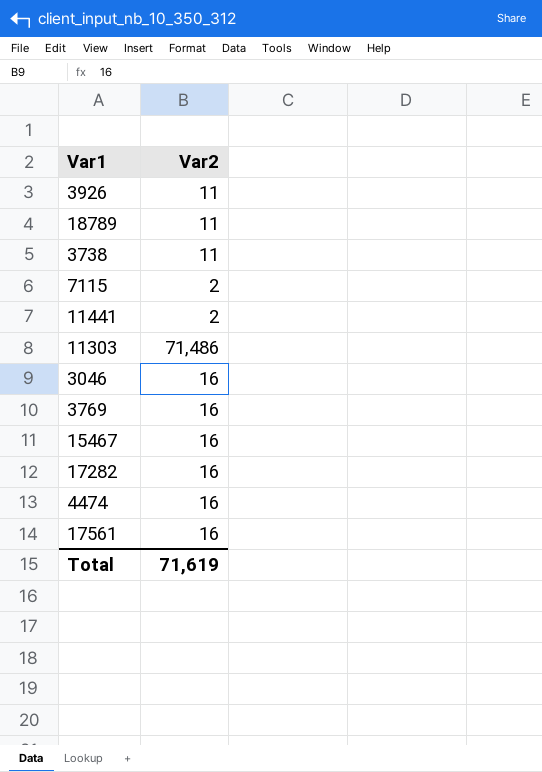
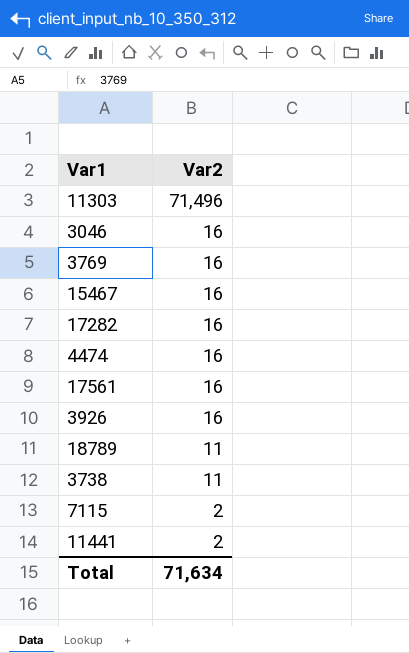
row order: none -> Var2 descending
11303 | Var2: 71,486 -> 71,496
3926 | Var2: 11 -> 16
Total | Var2: 71,619 -> 71,634

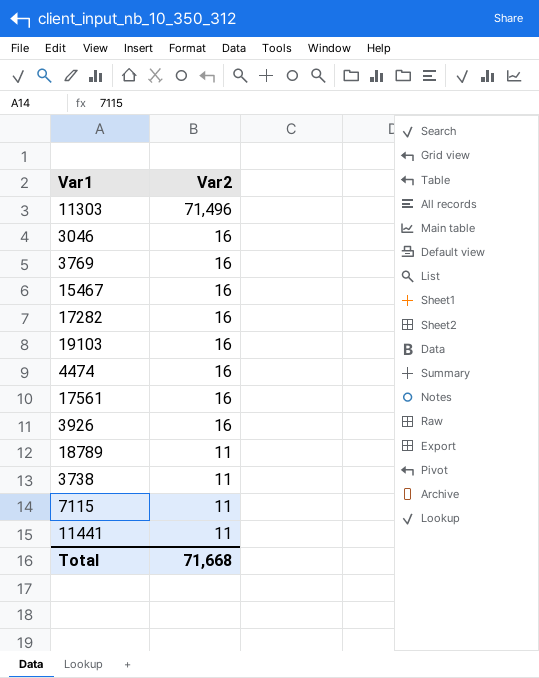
row 19103: none -> 16
7115 | Var2: 2 -> 11
11441 | Var2: 2 -> 11
Total | Var2: 71,634 -> 71,668

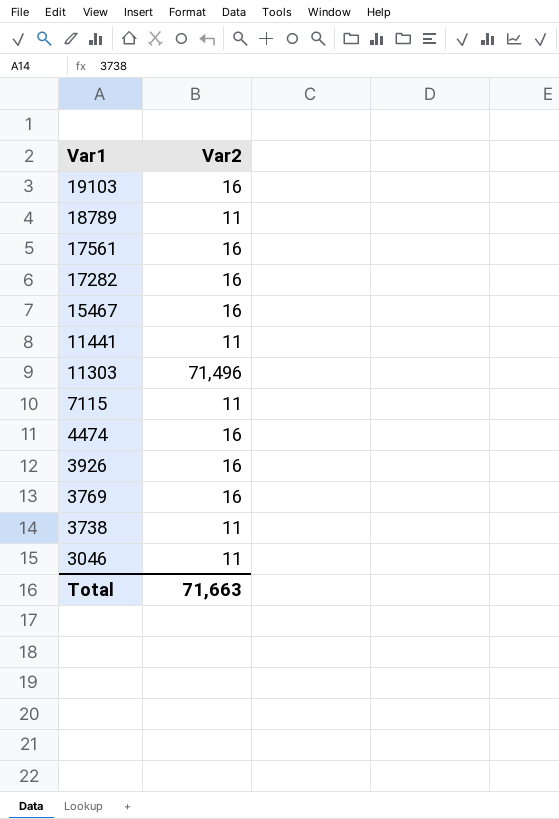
row order: Var2 descending -> Var1 descending
3046 | Var2: 16 -> 11
Total | Var2: 71,668 -> 71,663

